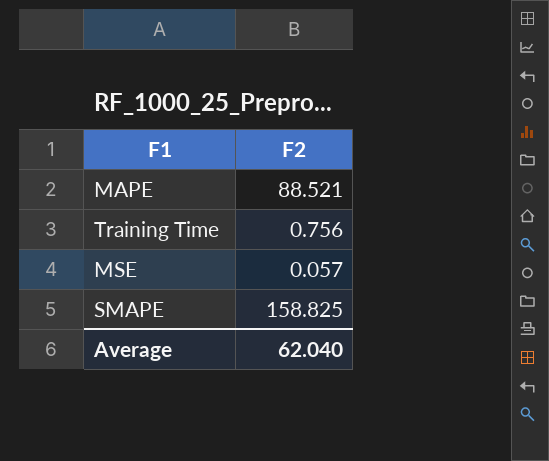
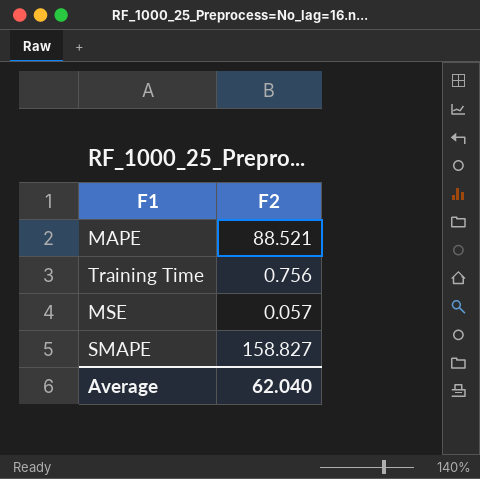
SMAPE | F2: 158.825 -> 158.827

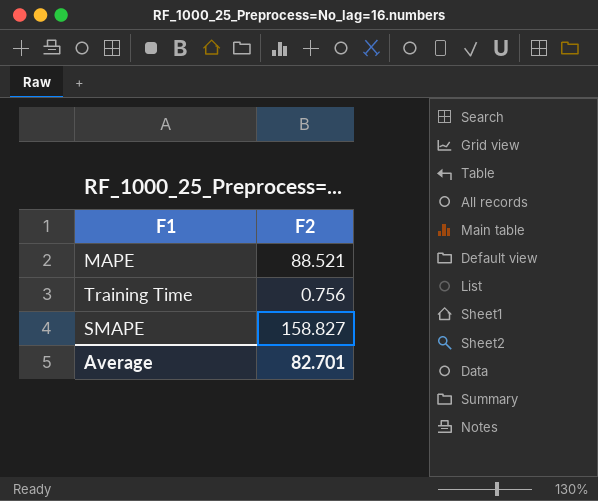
row MSE: 0.057 -> none
Average | F2: 62.040 -> 82.701

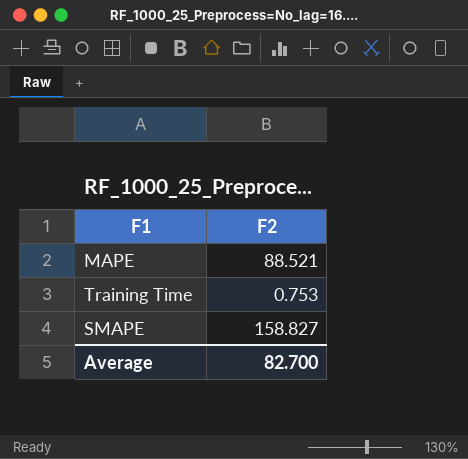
Training Time | F2: 0.756 -> 0.753
Average | F2: 82.701 -> 82.700

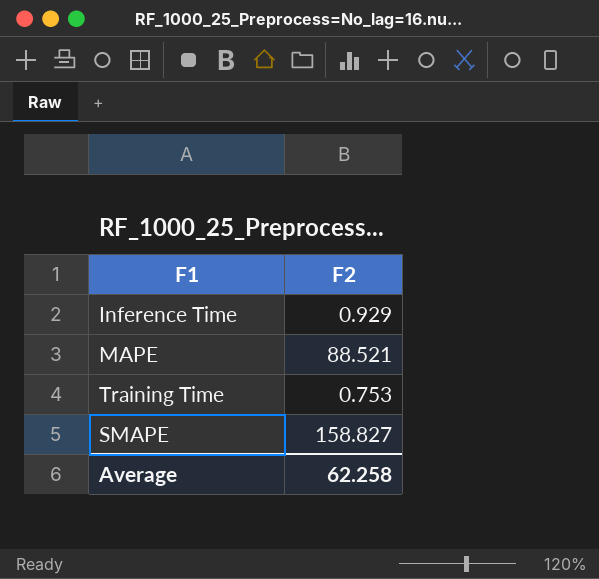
row Inference Time: none -> 0.929
Average | F2: 82.700 -> 62.258

